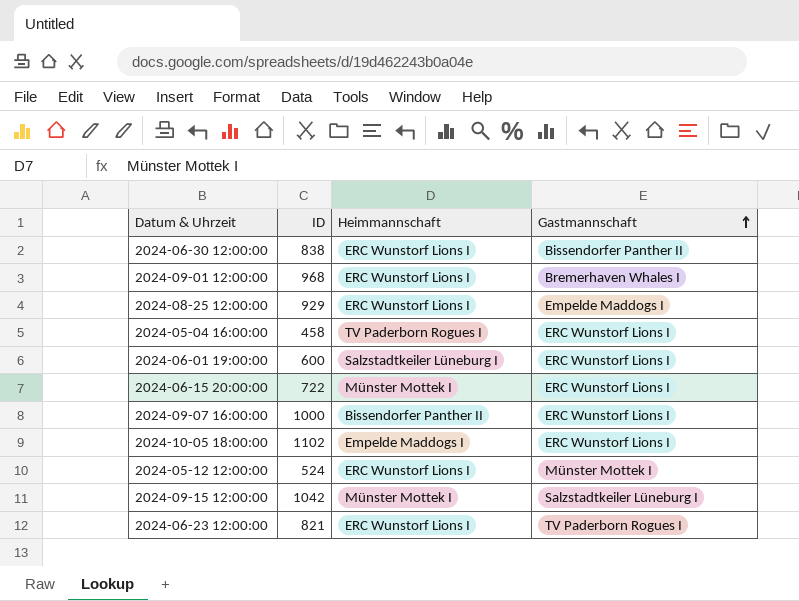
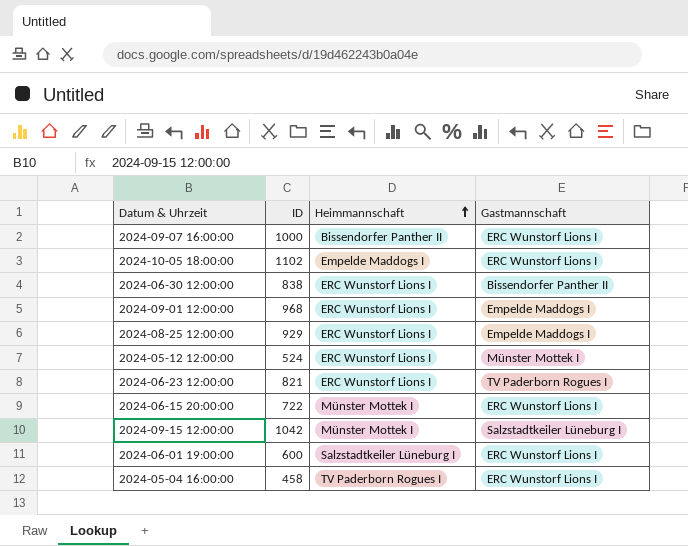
row order: Gastmannschaft ascending -> Heimmannschaft ascending
2024-09-01 12:00:00 | Gastmannschaft: Bremerhaven Whales I -> Empelde Maddogs I

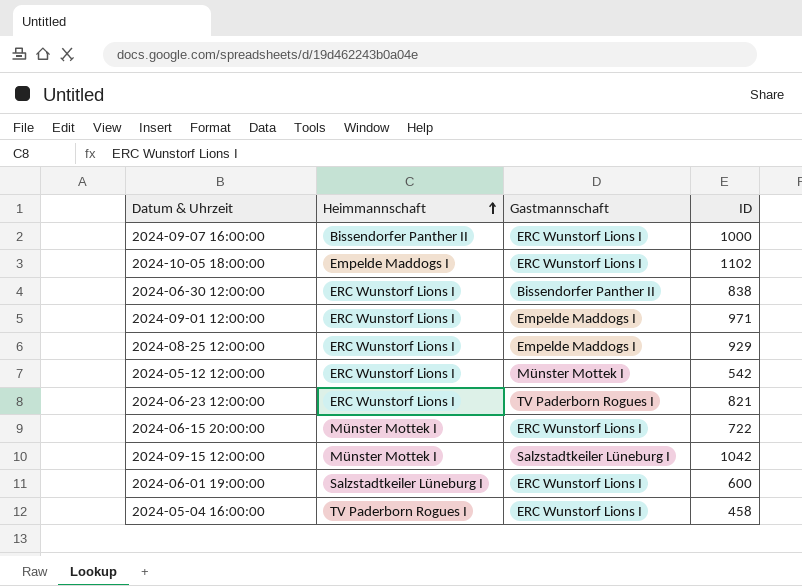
column ID | position: 2 -> 4
2024-09-01 12:00:00 | ID: 968 -> 971
2024-05-12 12:00:00 | ID: 524 -> 542

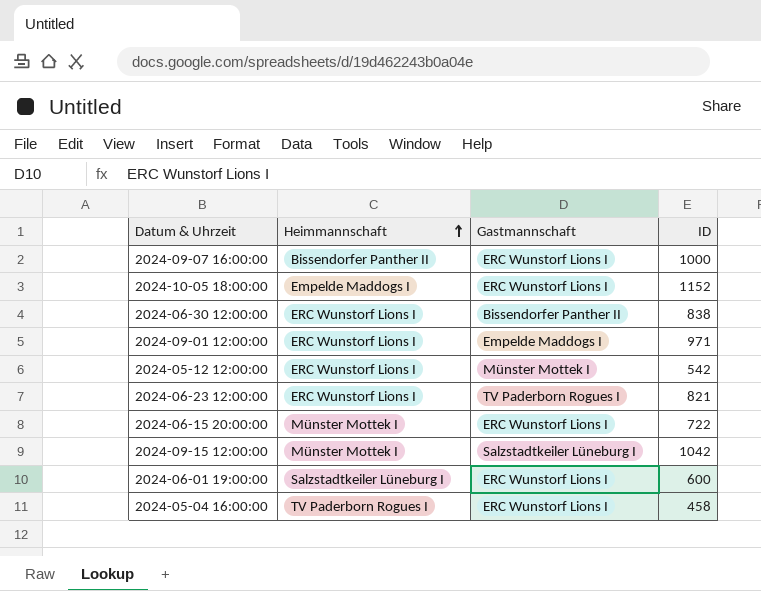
row 2024-08-25 12:00:00: ERC Wunstorf Lions I | Empelde Maddogs I | 929 -> none
2024-10-05 18:00:00 | ID: 1102 -> 1152

